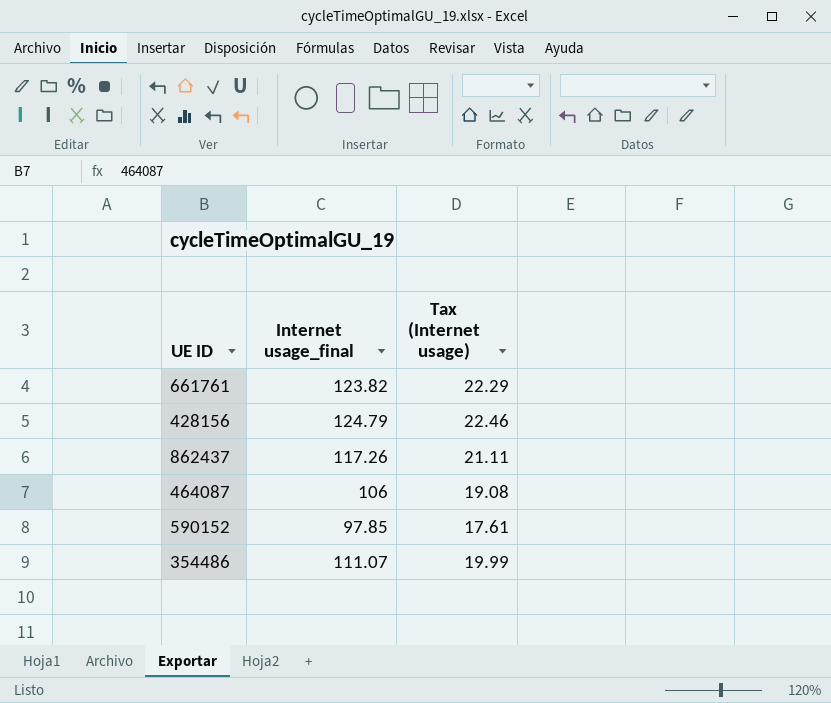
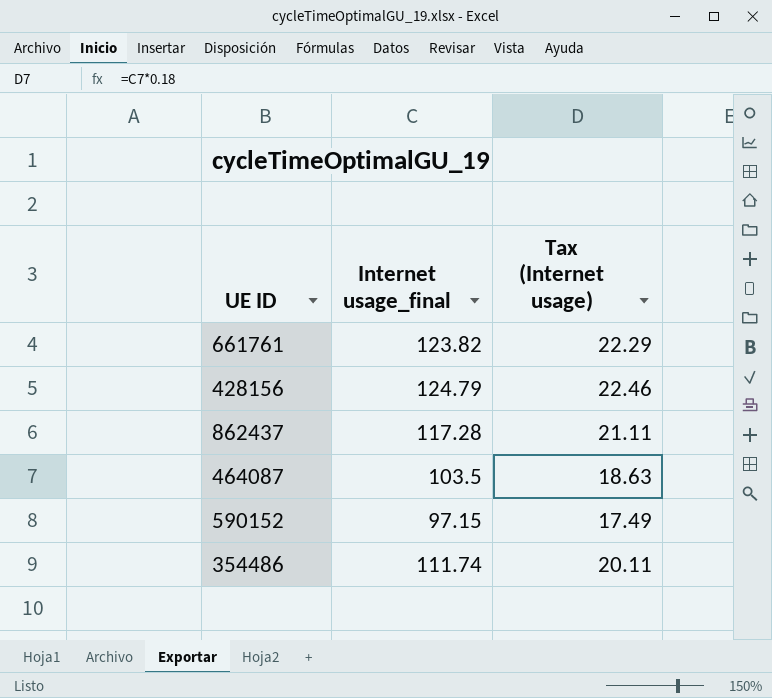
862437 | Internet usage_final: 117.26 -> 117.28
464087 | Internet usage_final: 106 -> 103.5
464087 | Tax (Internet usage): 19.08 -> 18.63
590152 | Internet usage_final: 97.85 -> 97.15
590152 | Tax (Internet usage): 17.61 -> 17.49
354486 | Internet usage_final: 111.07 -> 111.74
354486 | Tax (Internet usage): 19.99 -> 20.11

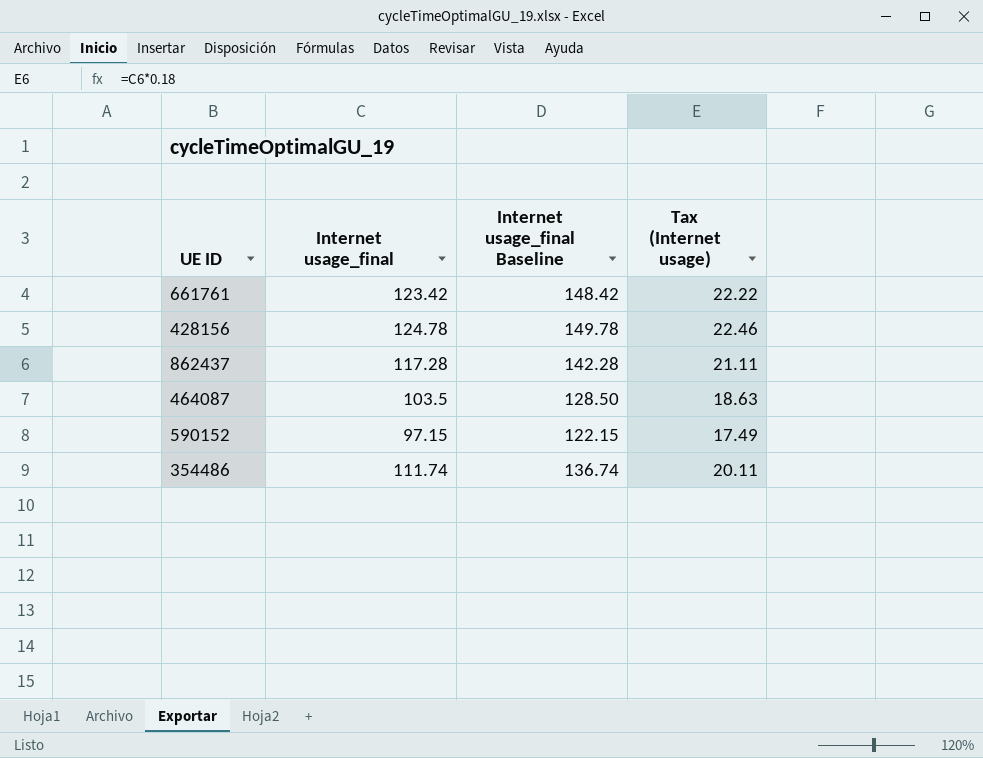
column Internet usage_final Baseline | formula: none -> [Internet usage_final] + 25
661761 | Internet usage_final: 123.82 -> 123.42
661761 | Tax (Internet usage): 22.29 -> 22.22
428156 | Internet usage_final: 124.79 -> 124.78

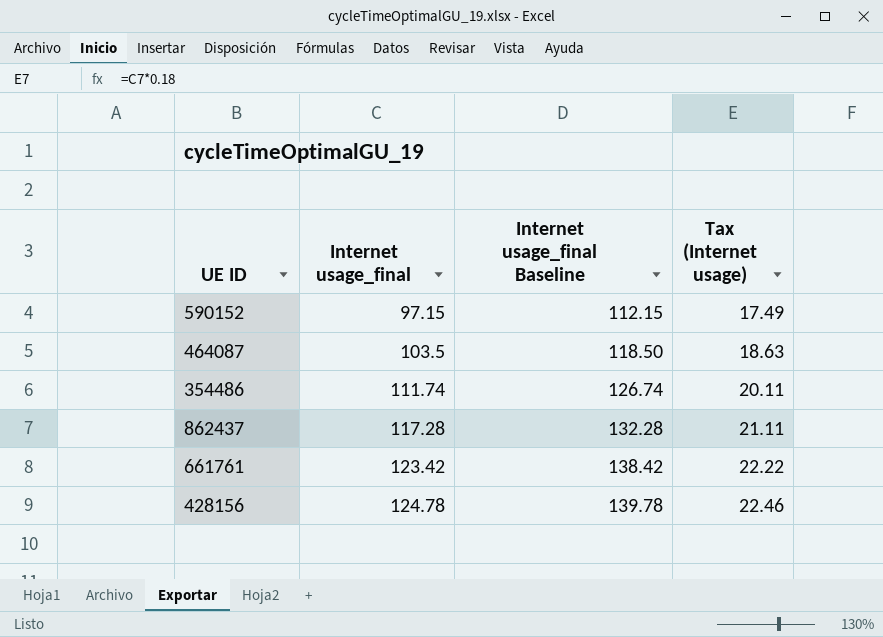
row order: none -> Internet usage_final ascending
column Internet usage_final Baseline | formula: [Internet usage_final] + 25 -> [Internet usage_final] + 15

